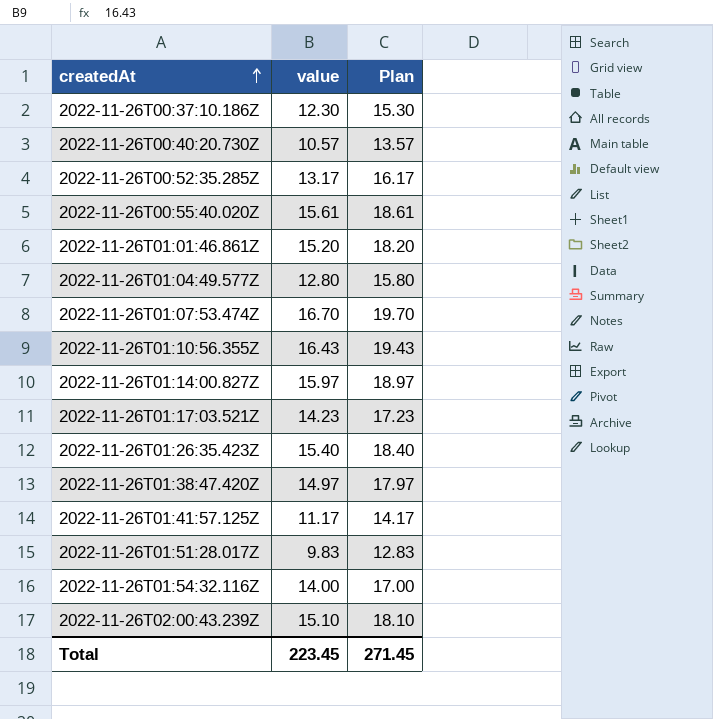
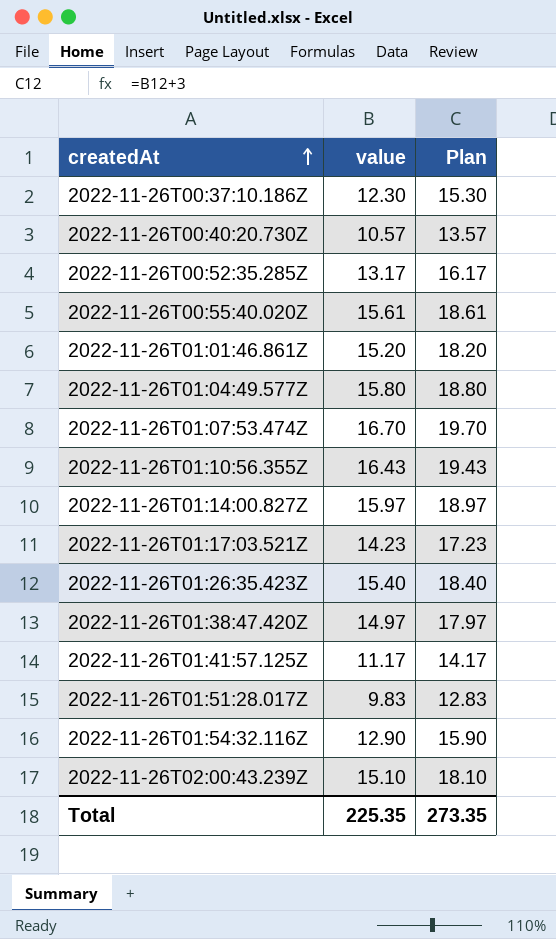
2022-11-26T01:04:49.577Z | value: 12.80 -> 15.80
2022-11-26T01:04:49.577Z | Plan: 15.80 -> 18.80
2022-11-26T01:54:32.116Z | value: 14.00 -> 12.90
2022-11-26T01:54:32.116Z | Plan: 17.00 -> 15.90
Total | value: 223.45 -> 225.35
Total | Plan: 271.45 -> 273.35

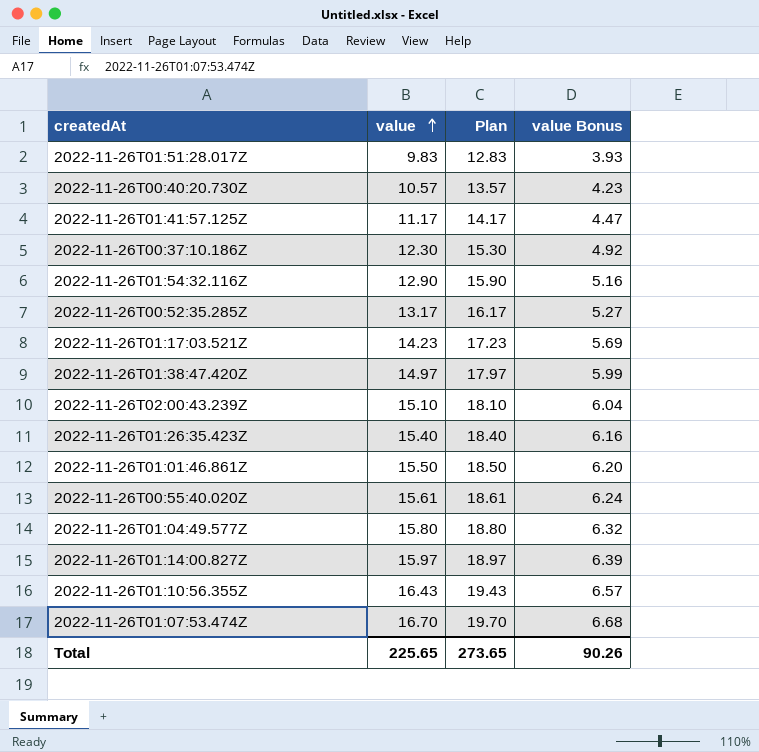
row order: createdAt ascending -> value ascending
column value Bonus | formula: none -> [value] * 0.4
2022-11-26T01:01:46.861Z | value: 15.20 -> 15.50
2022-11-26T01:01:46.861Z | Plan: 18.20 -> 18.50
Total | value: 225.35 -> 225.65
Total | Plan: 273.35 -> 273.65

